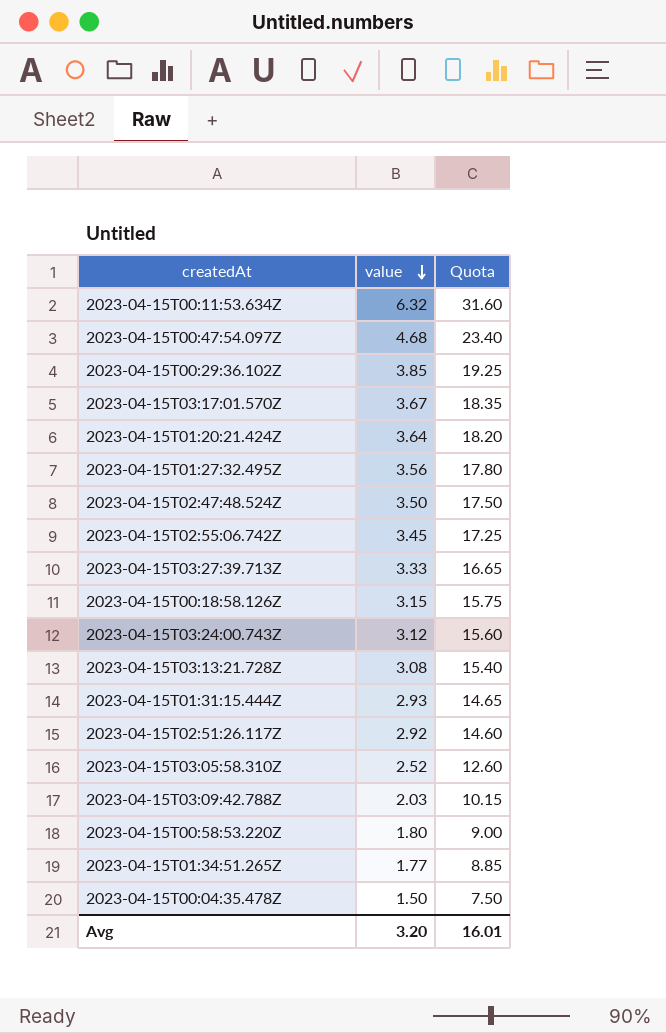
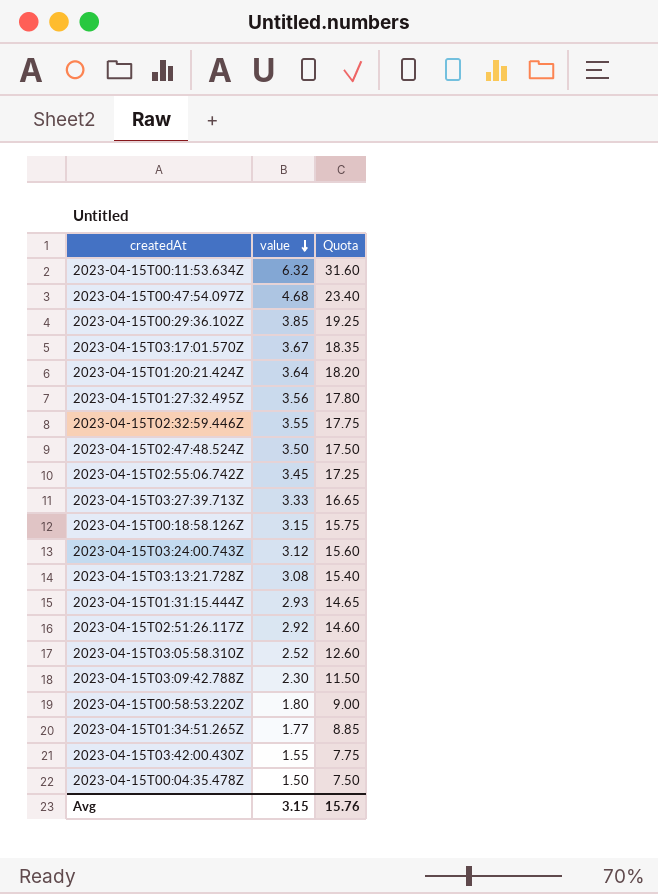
row 2023-04-15T02:32:59.446Z: none -> 3.55 | 17.75
2023-04-15T03:09:42.788Z | value: 2.03 -> 2.30
2023-04-15T03:09:42.788Z | Quota: 10.15 -> 11.50
row 2023-04-15T03:42:00.430Z: none -> 1.55 | 7.75
Avg | value: 3.20 -> 3.15
Avg | Quota: 16.01 -> 15.76

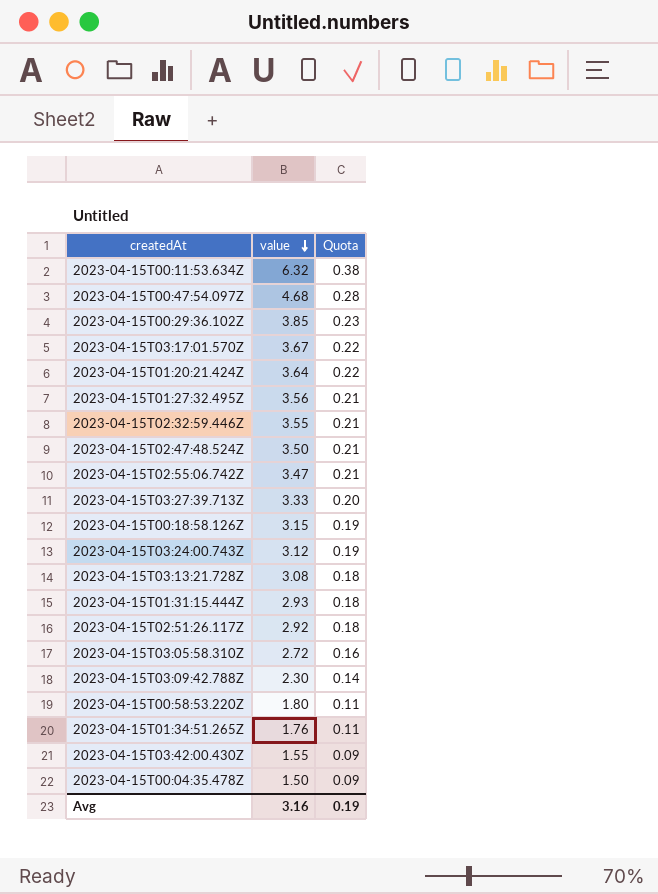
column Quota | formula: [value] * 5 -> [value] * 0.06
2023-04-15T02:55:06.742Z | value: 3.45 -> 3.47
2023-04-15T03:05:58.310Z | value: 2.52 -> 2.72
2023-04-15T01:34:51.265Z | value: 1.77 -> 1.76
Avg | value: 3.15 -> 3.16
Avg | Quota: 15.76 -> 0.19

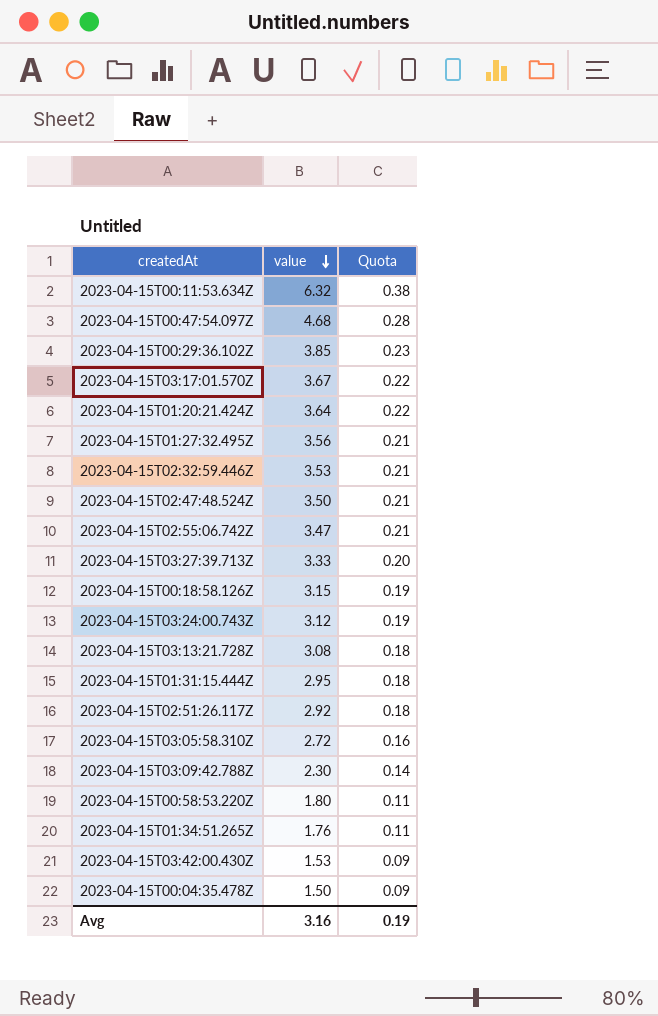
2023-04-15T02:32:59.446Z | value: 3.55 -> 3.53
2023-04-15T01:31:15.444Z | value: 2.93 -> 2.95
2023-04-15T03:42:00.430Z | value: 1.55 -> 1.53

